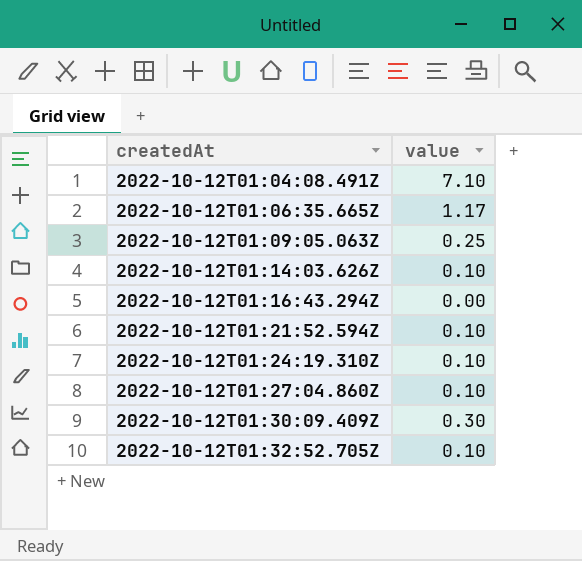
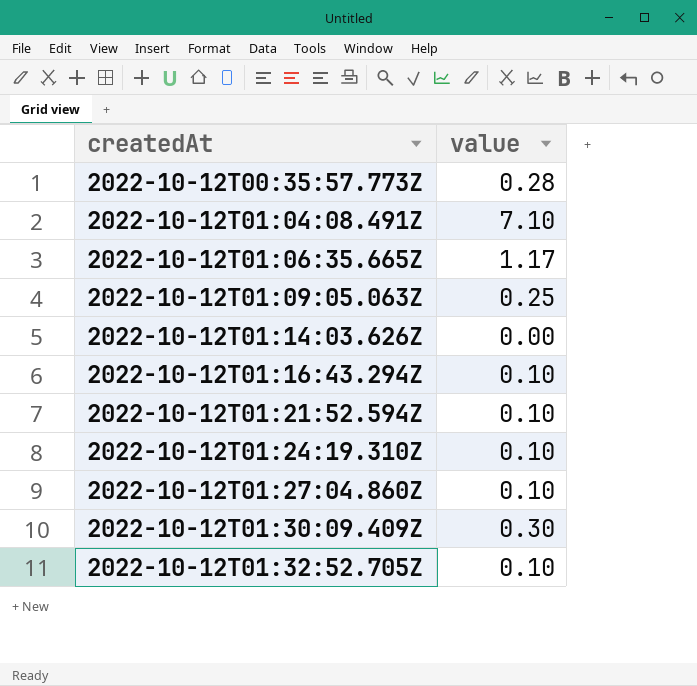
row 2022-10-12T00:35:57.773Z: none -> 0.28
2022-10-12T01:14:03.626Z | value: 0.10 -> 0.00
2022-10-12T01:16:43.294Z | value: 0.00 -> 0.10

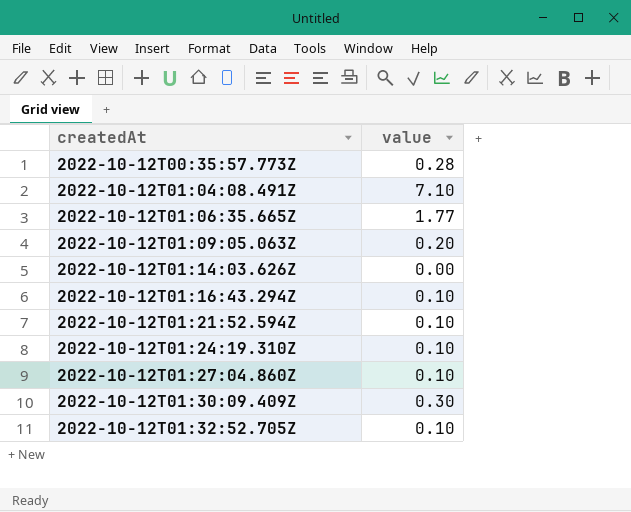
2022-10-12T01:06:35.665Z | value: 1.17 -> 1.77
2022-10-12T01:09:05.063Z | value: 0.25 -> 0.20

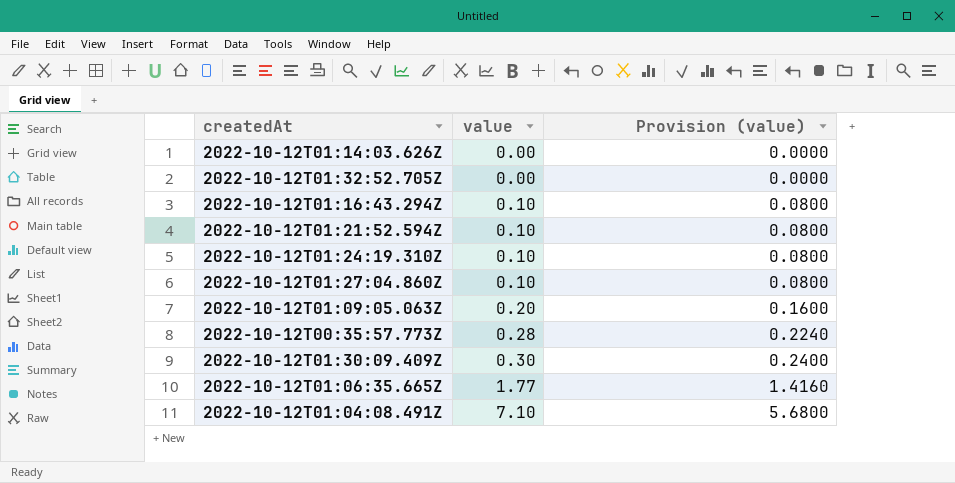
row order: createdAt ascending -> value ascending
column Provision (value) | formula: none -> [value] * 0.8
2022-10-12T01:32:52.705Z | value: 0.10 -> 0.00

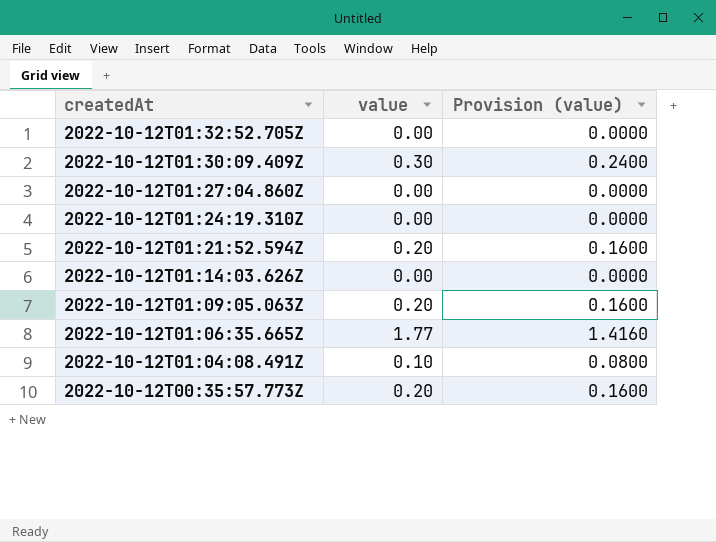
row order: value ascending -> createdAt descending
row 2022-10-12T01:16:43.294Z: 0.10 | 0.0800 -> none
2022-10-12T01:27:04.860Z | value: 0.10 -> 0.00
2022-10-12T01:27:04.860Z | Provision (value): 0.0800 -> 0.0000
2022-10-12T01:24:19.310Z | value: 0.10 -> 0.00
2022-10-12T01:24:19.310Z | Provision (value): 0.0800 -> 0.0000
2022-10-12T01:21:52.594Z | value: 0.10 -> 0.20
2022-10-12T01:21:52.594Z | Provision (value): 0.0800 -> 0.1600
2022-10-12T01:04:08.491Z | value: 7.10 -> 0.10
2022-10-12T01:04:08.491Z | Provision (value): 5.6800 -> 0.0800
2022-10-12T00:35:57.773Z | value: 0.28 -> 0.20
2022-10-12T00:35:57.773Z | Provision (value): 0.2240 -> 0.1600

